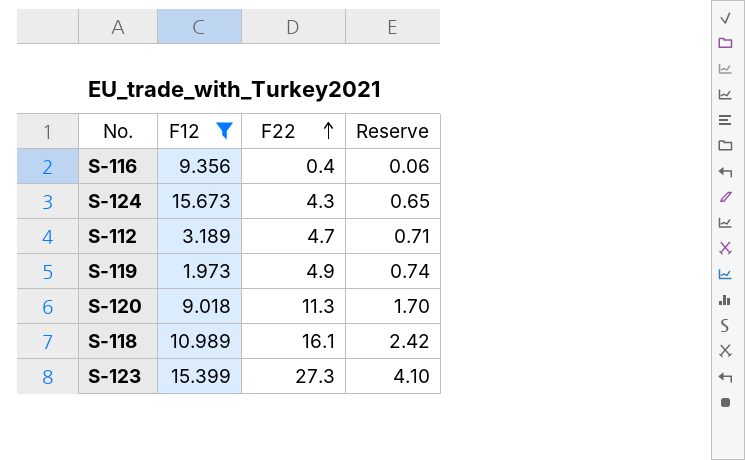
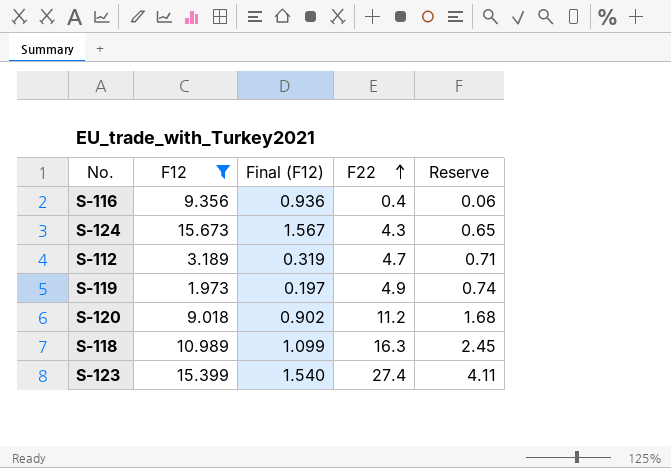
column Final (F12) | formula: none -> [F12] * 0.1
S-120 | F22: 11.3 -> 11.2
S-120 | Reserve: 1.70 -> 1.68
S-118 | F22: 16.1 -> 16.3
S-118 | Reserve: 2.42 -> 2.45
S-123 | F22: 27.3 -> 27.4
S-123 | Reserve: 4.10 -> 4.11

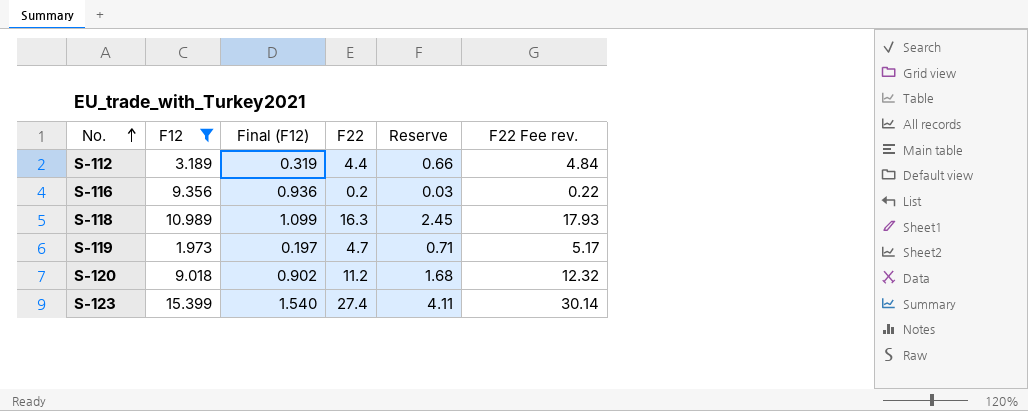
row order: F22 ascending -> No. ascending
column F22 Fee rev. | formula: none -> [F22] * 1.1
row S-124: 15.673 | 1.567 | 4.3 | 0.65 -> none
S-112 | F22: 4.7 -> 4.4
S-112 | Reserve: 0.71 -> 0.66
S-116 | F22: 0.4 -> 0.2
S-116 | Reserve: 0.06 -> 0.03
S-119 | F22: 4.9 -> 4.7
S-119 | Reserve: 0.74 -> 0.71

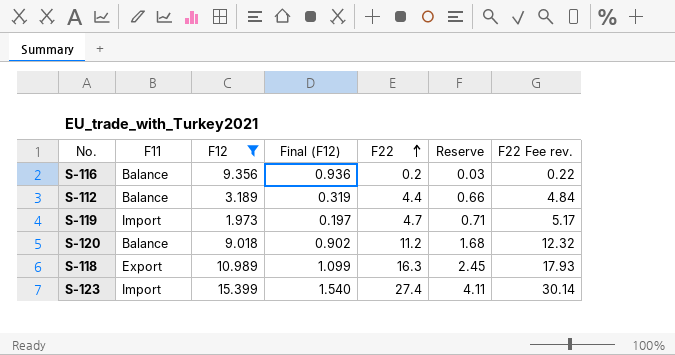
row order: No. ascending -> F22 ascending
column F11 | position: none -> 2

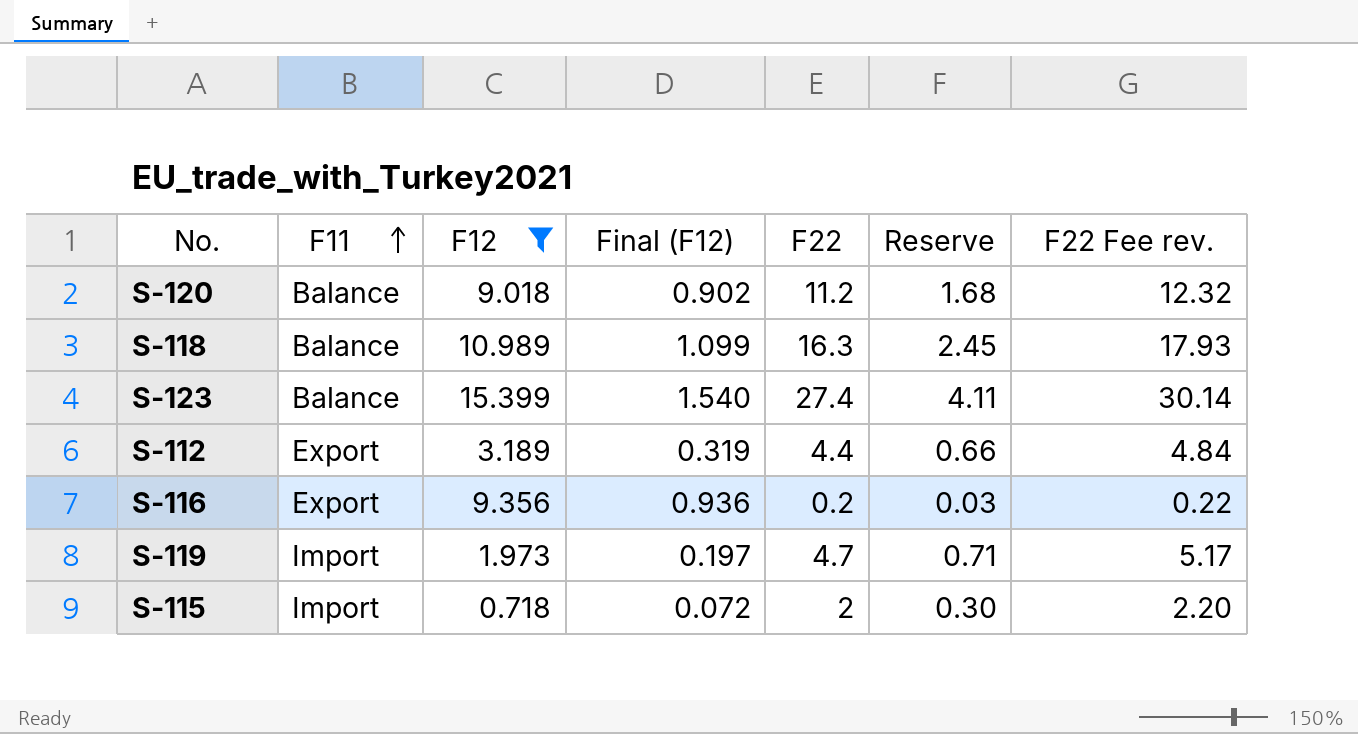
row order: F22 ascending -> F11 ascending
S-118 | F11: Export -> Balance
S-123 | F11: Import -> Balance
S-112 | F11: Balance -> Export
S-116 | F11: Balance -> Export
row S-115: none -> Import | 0.718 | 0.072 | 2 | 0.30 | 2.20

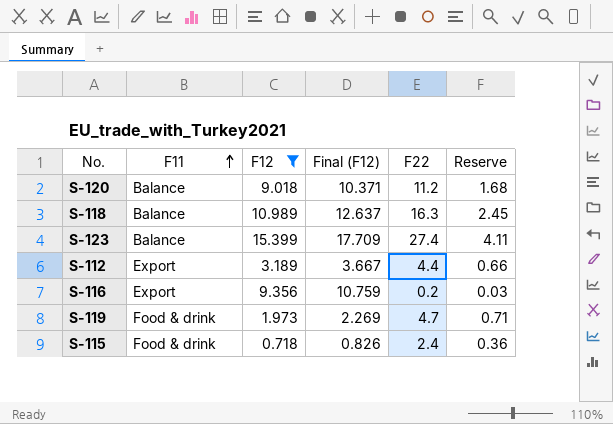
column F22 Fee rev. | formula: [F22] * 1.1 -> none
column Final (F12) | formula: [F12] * 0.1 -> [F12] * 1.15
S-119 | F11: Import -> Food & drink
S-115 | F11: Import -> Food & drink
S-115 | F22: 2 -> 2.4
S-115 | Reserve: 0.30 -> 0.36

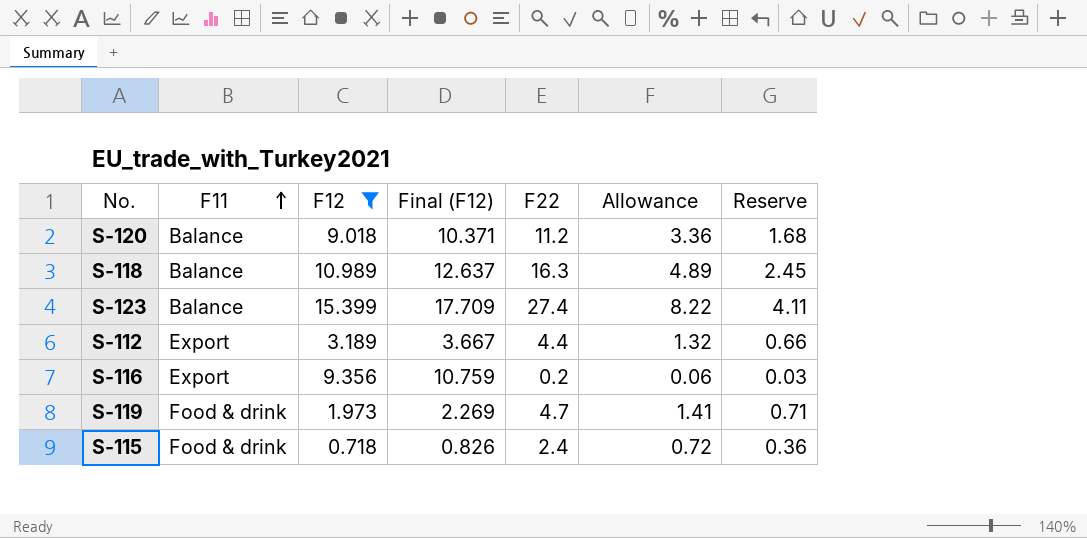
column Allowance | formula: none -> [F22] * 0.3

